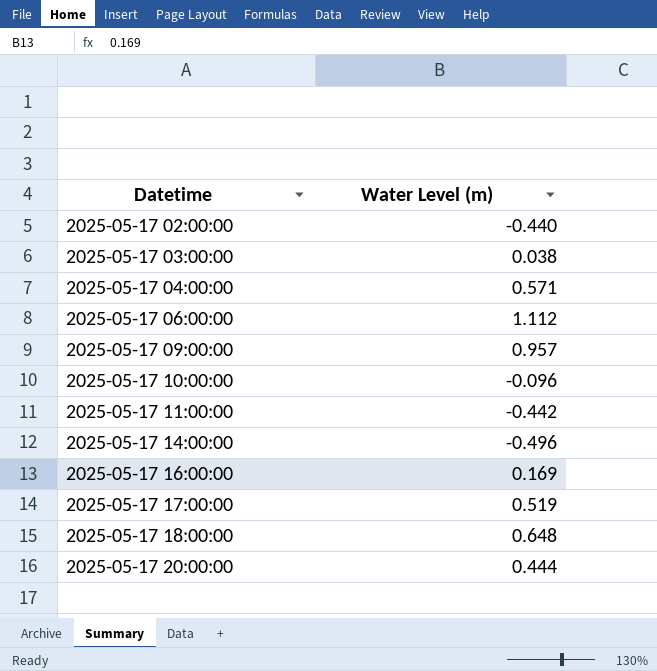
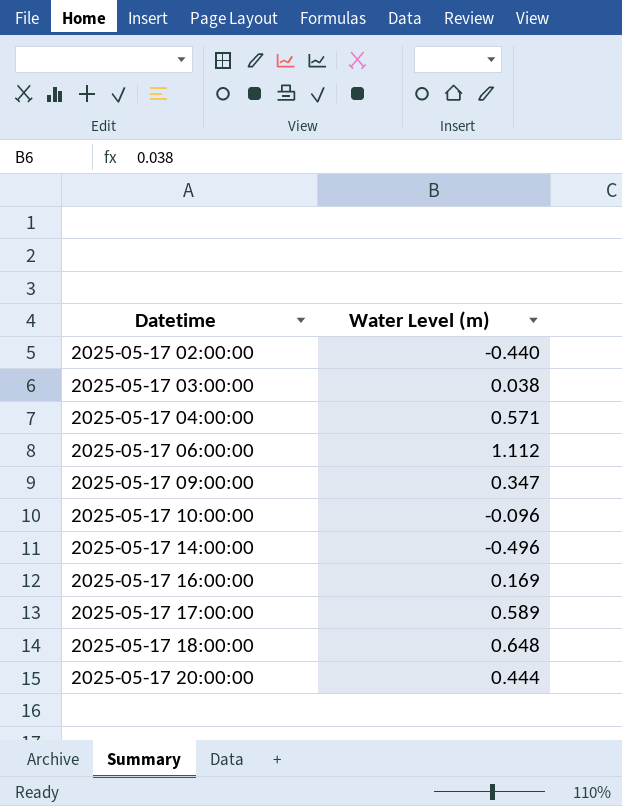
row 2025-05-17 11:00:00: -0.442 -> none
2025-05-17 09:00:00 | Water Level (m): 0.957 -> 0.347
2025-05-17 17:00:00 | Water Level (m): 0.519 -> 0.589

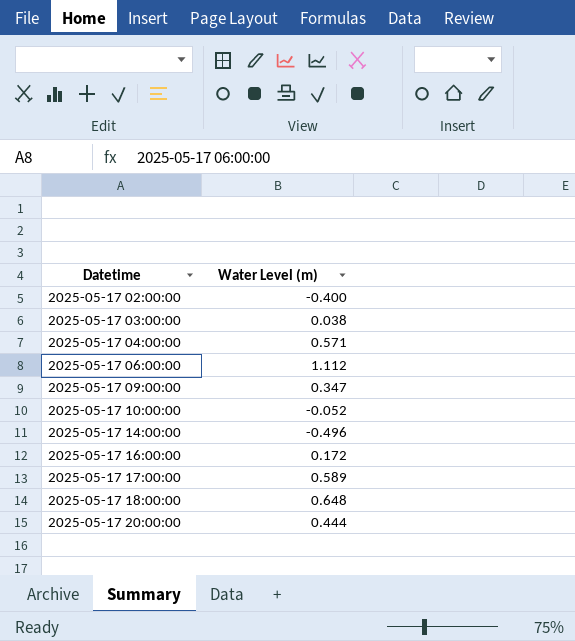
2025-05-17 02:00:00 | Water Level (m): -0.440 -> -0.400
2025-05-17 10:00:00 | Water Level (m): -0.096 -> -0.052
2025-05-17 16:00:00 | Water Level (m): 0.169 -> 0.172

